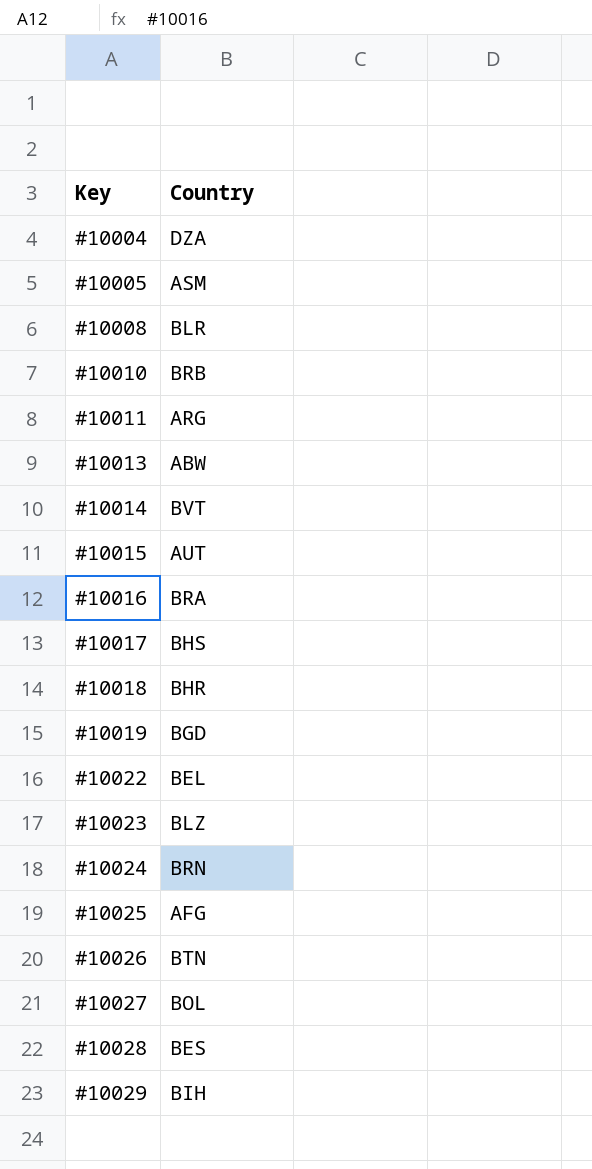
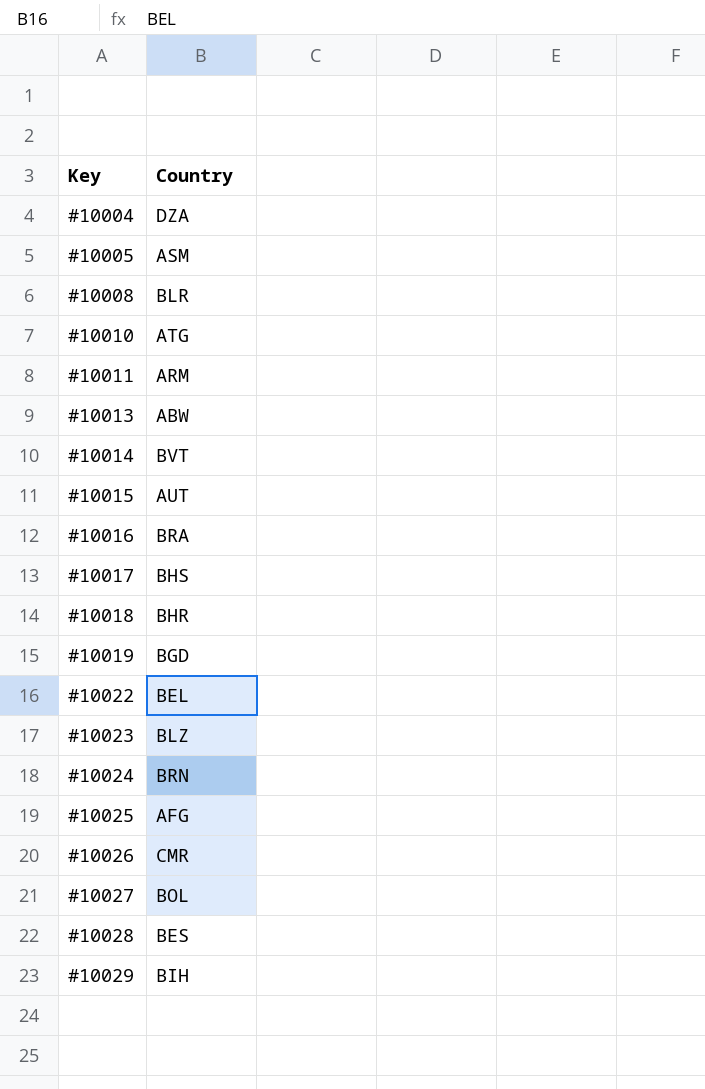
#10010 | Country: BRB -> ATG
#10011 | Country: ARG -> ARM
#10026 | Country: BTN -> CMR

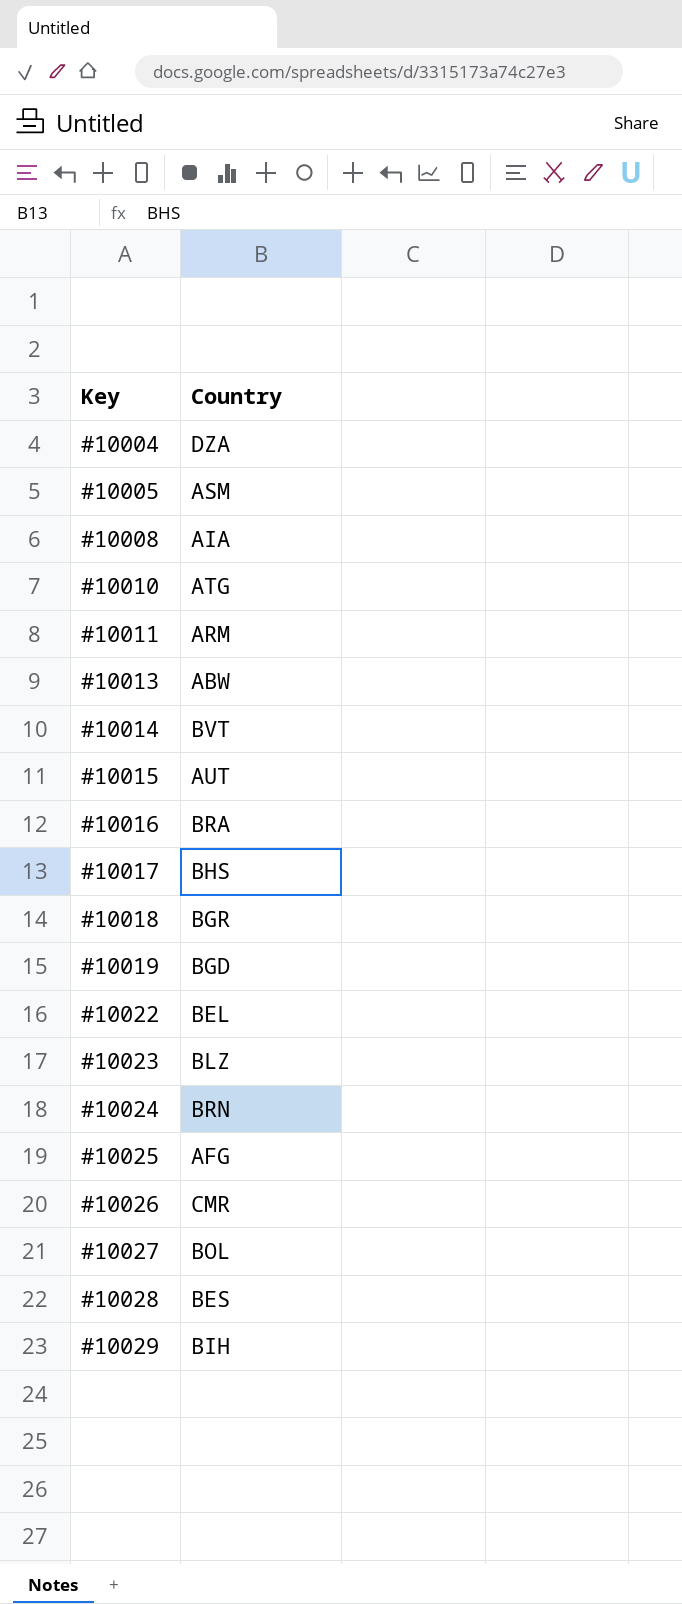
#10008 | Country: BLR -> AIA
#10018 | Country: BHR -> BGR

